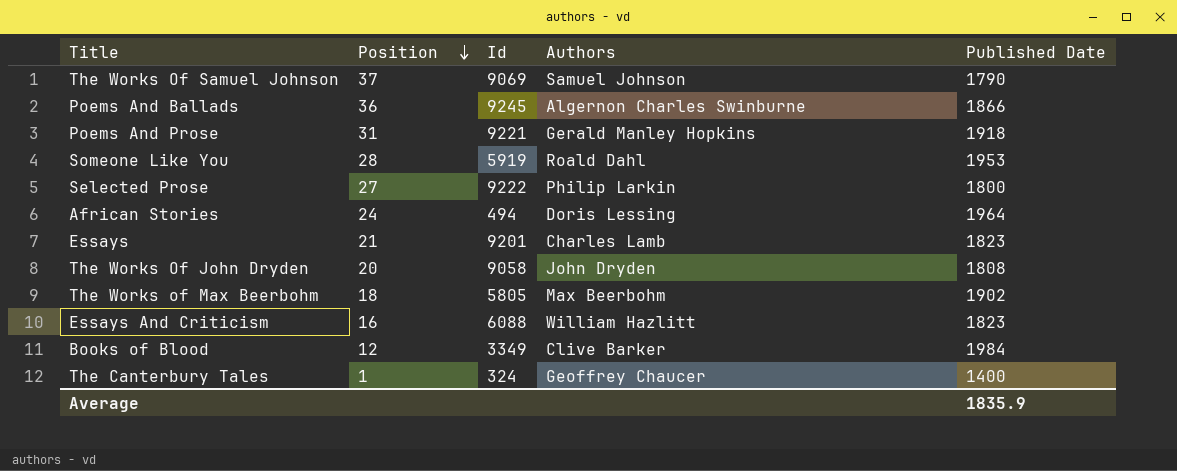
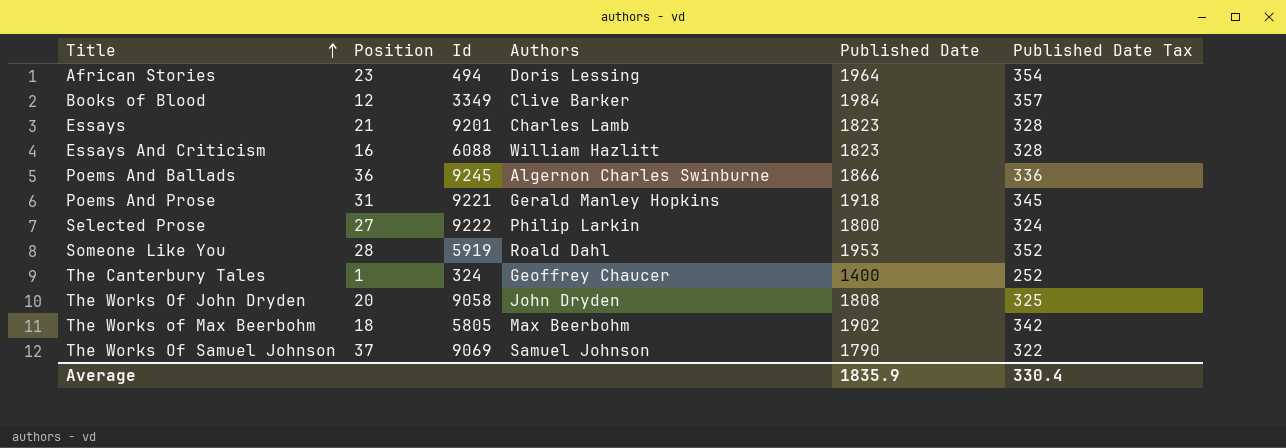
row order: Position descending -> Title ascending
column Published Date Tax | formula: none -> [Published Date] * 0.18
African Stories | Position: 24 -> 23

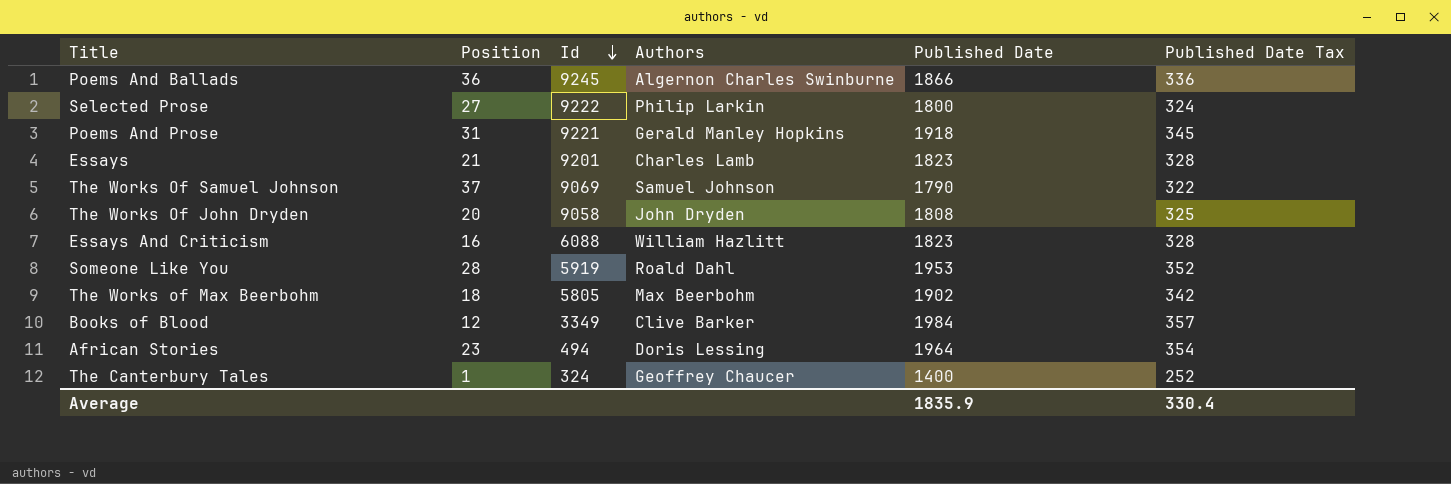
row order: Title ascending -> Id descending

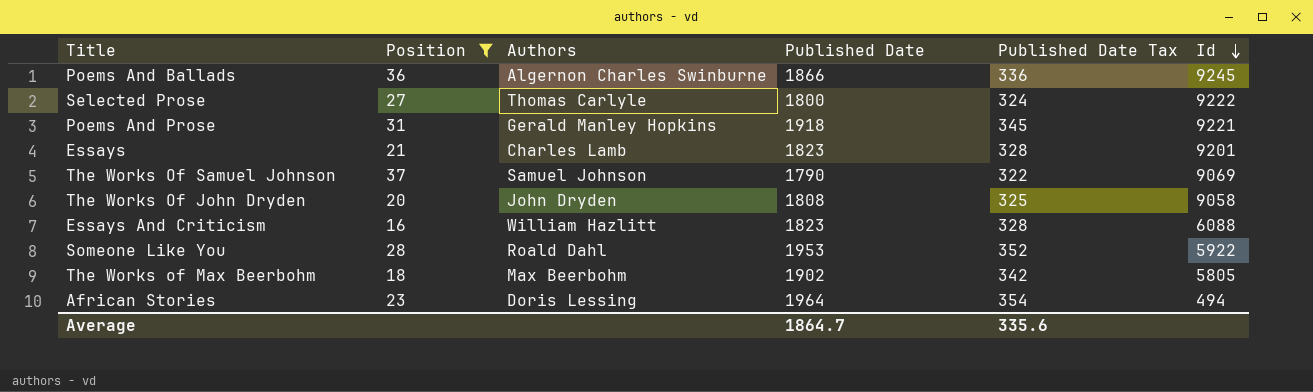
filter: none -> Position >= 16
column Id | position: 3 -> 6
Selected Prose | Authors: Philip Larkin -> Thomas Carlyle
Someone Like You | Id: 5919 -> 5922
Average | Published Date: 1835.9 -> 1864.7
Average | Published Date Tax: 330.4 -> 335.6

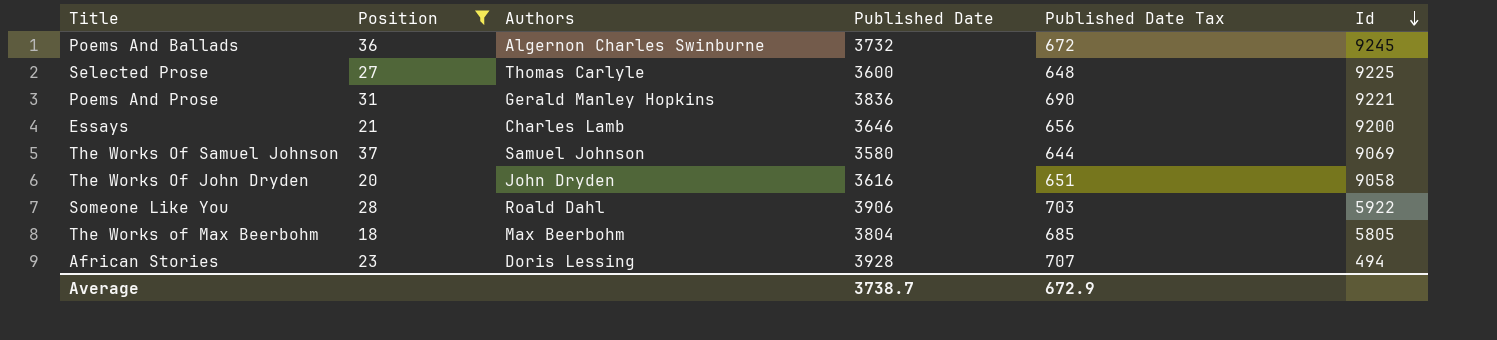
row Essays And Criticism: 16 | William Hazlitt | 1823 | 328 | 6088 -> none
Poems And Ballads | Published Date: 1866 -> 3732
Poems And Ballads | Published Date Tax: 336 -> 672
Selected Prose | Published Date: 1800 -> 3600
Selected Prose | Published Date Tax: 324 -> 648
Selected Prose | Id: 9222 -> 9225
Poems And Prose | Published Date: 1918 -> 3836
Poems And Prose | Published Date Tax: 345 -> 690
Essays | Published Date: 1823 -> 3646
Essays | Published Date Tax: 328 -> 656
Essays | Id: 9201 -> 9200
The Works Of Samuel Johnson | Published Date: 1790 -> 3580
The Works Of Samuel Johnson | Published Date Tax: 322 -> 644
The Works Of John Dryden | Published Date: 1808 -> 3616
The Works Of John Dryden | Published Date Tax: 325 -> 651
Someone Like You | Published Date: 1953 -> 3906
Someone Like You | Published Date Tax: 352 -> 703
The Works of Max Beerbohm | Published Date: 1902 -> 3804
The Works of Max Beerbohm | Published Date Tax: 342 -> 685
African Stories | Published Date: 1964 -> 3928
African Stories | Published Date Tax: 354 -> 707
Average | Published Date: 1864.7 -> 3738.7
Average | Published Date Tax: 335.6 -> 672.9

